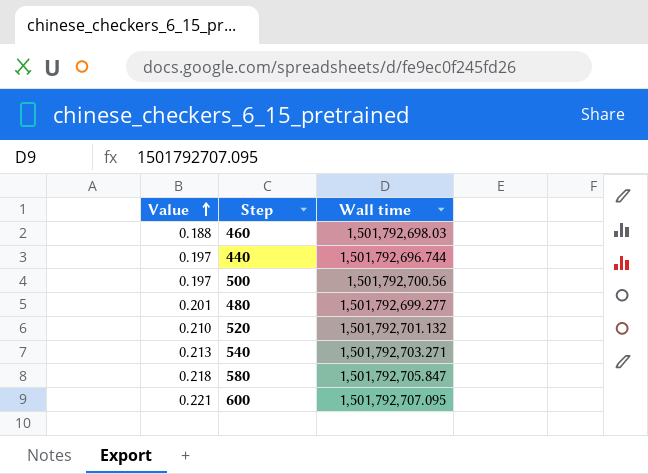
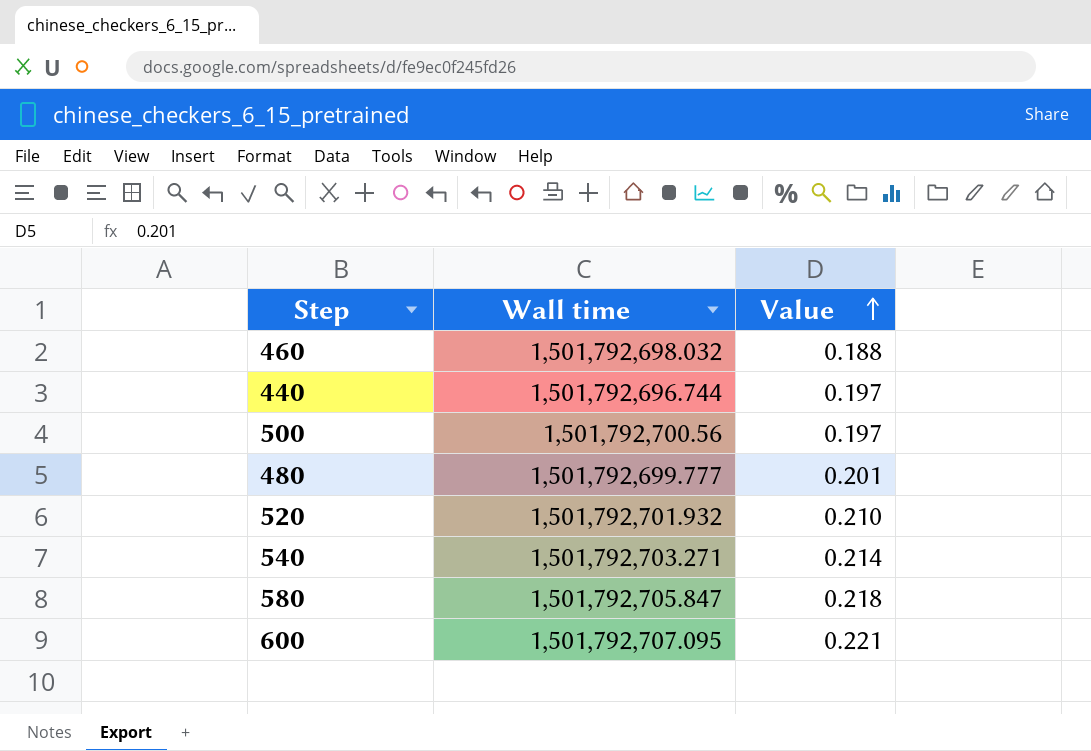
column Value | position: 1 -> 3
460 | Wall time: 1,501,792,698.03 -> 1,501,792,698.032
480 | Wall time: 1,501,792,699.277 -> 1,501,792,699.777
520 | Wall time: 1,501,792,701.132 -> 1,501,792,701.932
540 | Value: 0.213 -> 0.214

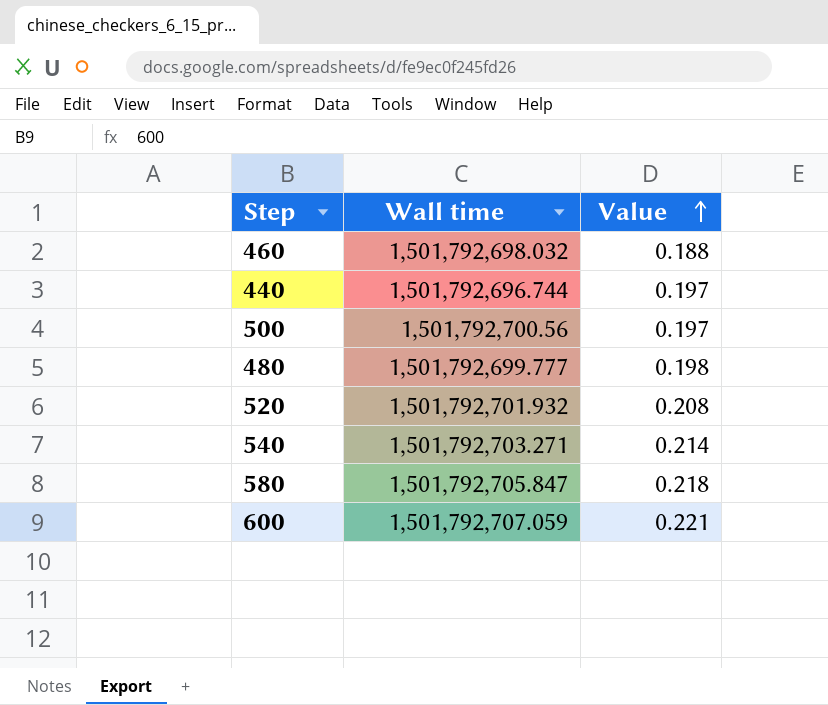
480 | Value: 0.201 -> 0.198
520 | Value: 0.210 -> 0.208
600 | Wall time: 1,501,792,707.095 -> 1,501,792,707.059

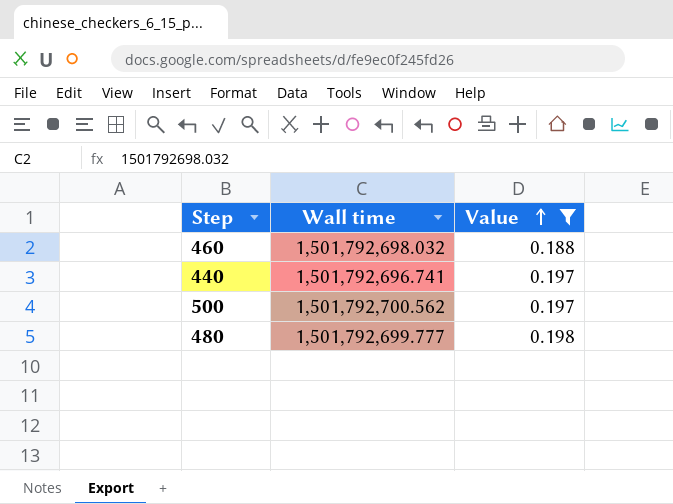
filter: none -> Value <= 0.198
440 | Wall time: 1,501,792,696.744 -> 1,501,792,696.741
500 | Wall time: 1,501,792,700.56 -> 1,501,792,700.562

